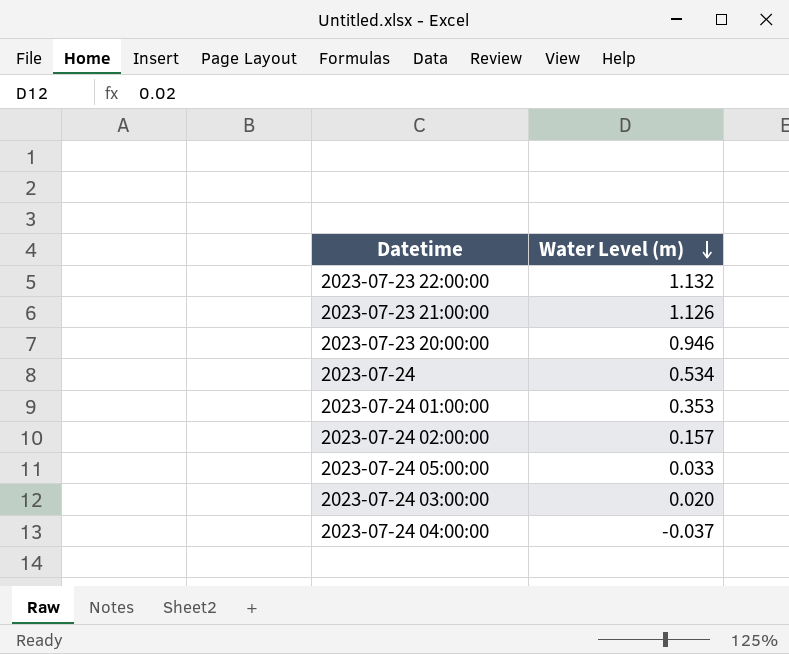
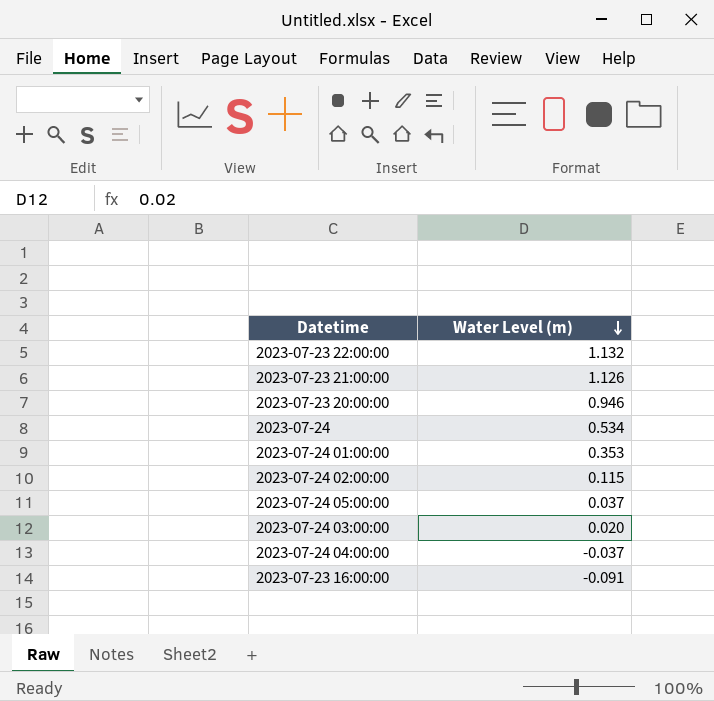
2023-07-24 02:00:00 | Water Level (m): 0.157 -> 0.115
2023-07-24 05:00:00 | Water Level (m): 0.033 -> 0.037
row 2023-07-23 16:00:00: none -> -0.091

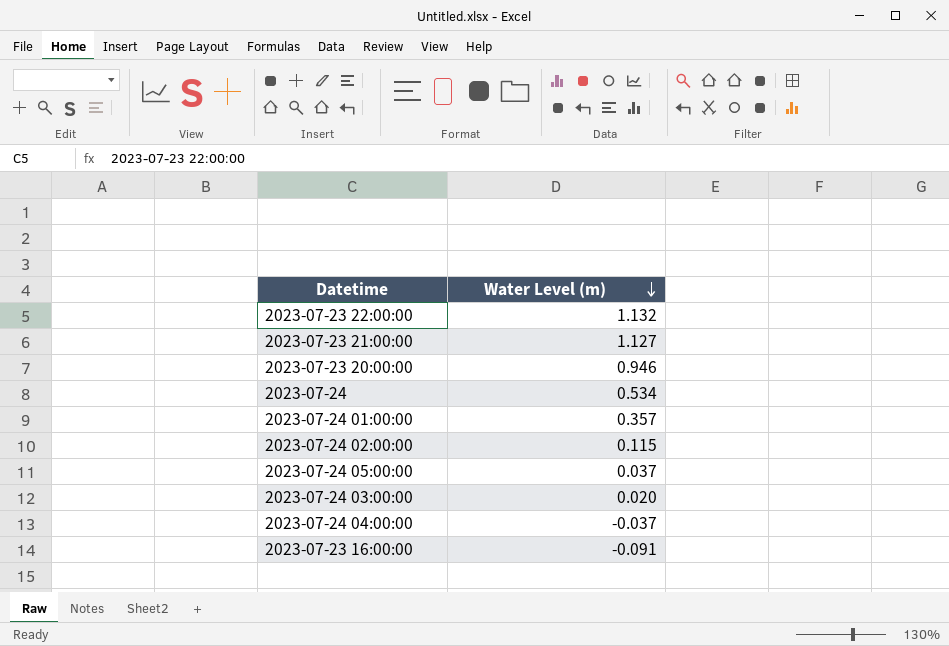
2023-07-23 21:00:00 | Water Level (m): 1.126 -> 1.127
2023-07-24 01:00:00 | Water Level (m): 0.353 -> 0.357

